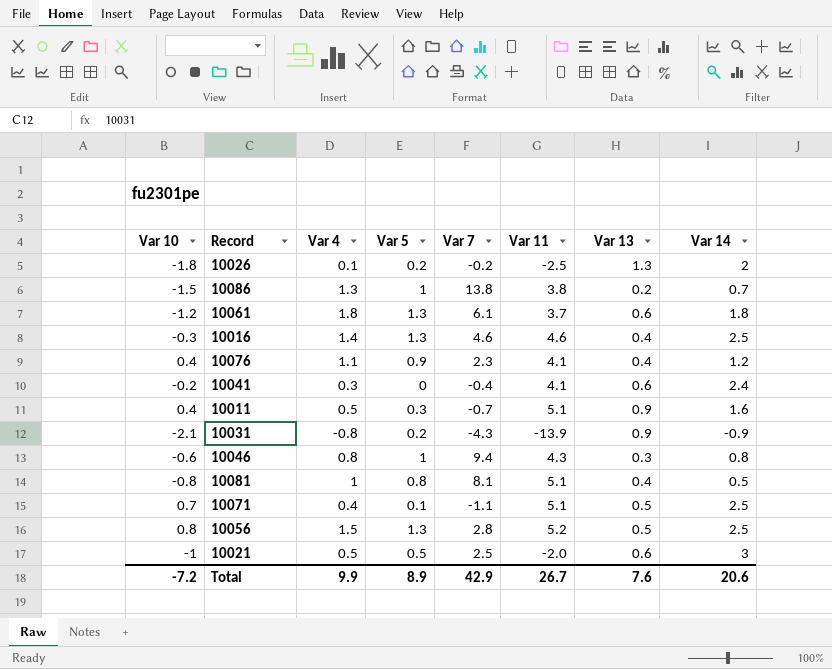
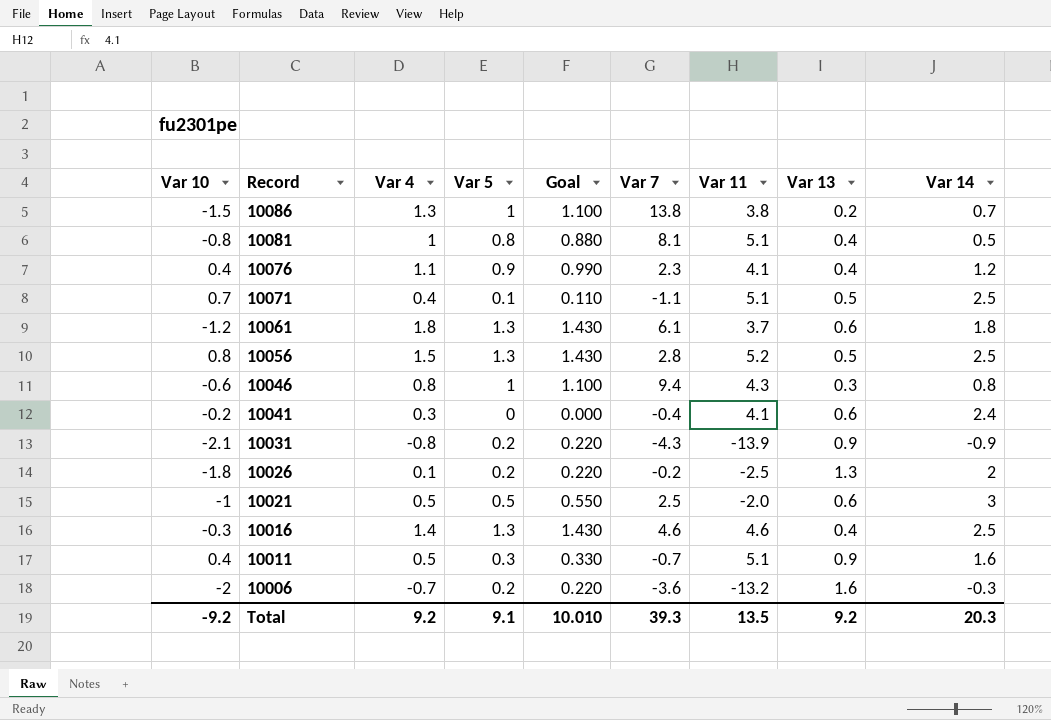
row order: none -> Record descending
column Goal | formula: none -> [Var 5] * 1.1
row 10006: none -> -2 | -0.7 | 0.2 | 0.220 | -3.6 | -13.2 | 1.6 | -0.3
Total | Var 10: -7.2 -> -9.2
Total | Var 4: 9.9 -> 9.2
Total | Var 5: 8.9 -> 9.1
Total | Var 7: 42.9 -> 39.3
Total | Var 11: 26.7 -> 13.5
Total | Var 13: 7.6 -> 9.2
Total | Var 14: 20.6 -> 20.3

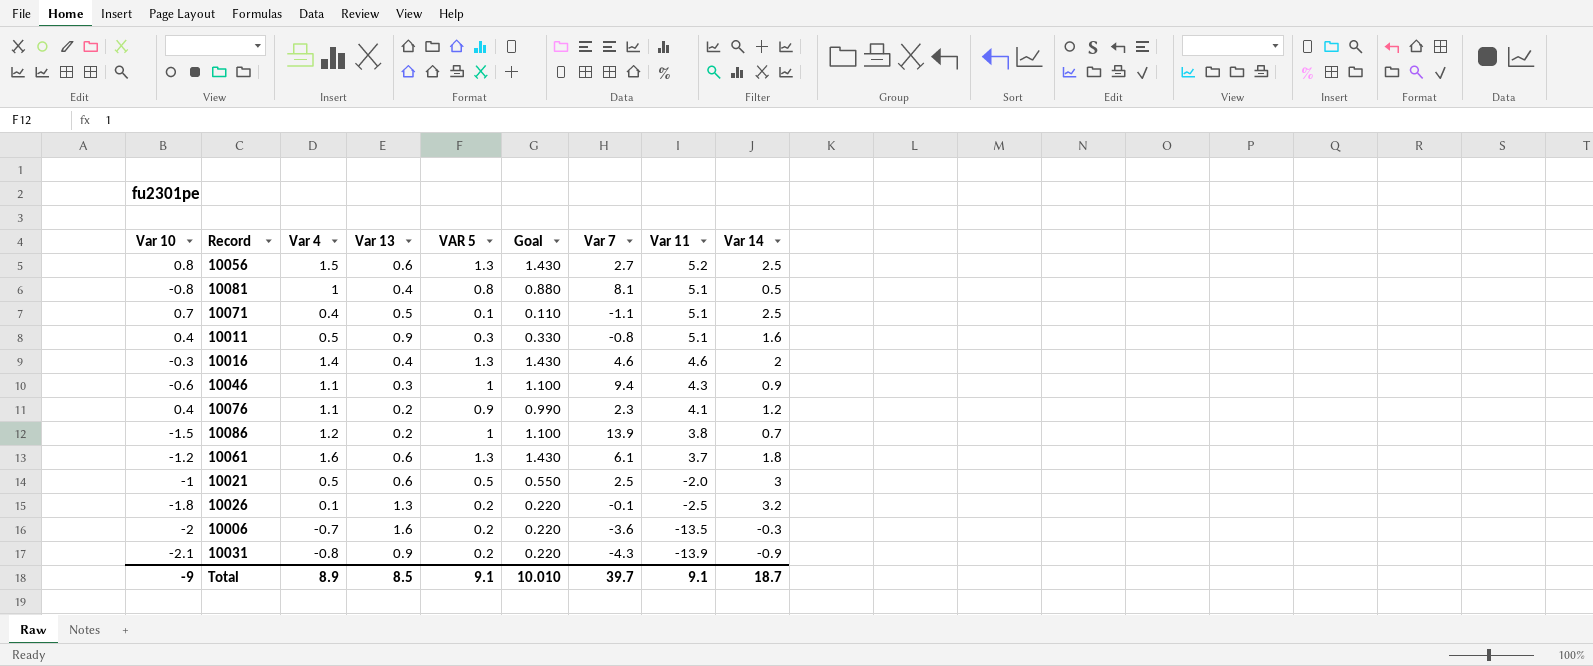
row order: Record descending -> Var 11 descending
column Var 13 | position: 8 -> 4
column name: Var 5 -> VAR 5
row 10041: -0.2 | 0.3 | 0 | 0.000 | -0.4 | 4.1 | 0.6 | 2.4 -> none
10056 | Var 13: 0.5 -> 0.6
10056 | Var 7: 2.8 -> 2.7
10011 | Var 7: -0.7 -> -0.8
10016 | Var 14: 2.5 -> 2
10046 | Var 4: 0.8 -> 1.1
10046 | Var 14: 0.8 -> 0.9
10076 | Var 13: 0.4 -> 0.2
10086 | Var 4: 1.3 -> 1.2
10086 | Var 7: 13.8 -> 13.9
10061 | Var 4: 1.8 -> 1.6
10026 | Var 7: -0.2 -> -0.1
10026 | Var 14: 2 -> 3.2
10006 | Var 11: -13.2 -> -13.5
Total | Var 10: -9.2 -> -9
Total | Var 4: 9.2 -> 8.9
Total | Var 13: 9.2 -> 8.5
Total | Var 7: 39.3 -> 39.7
Total | Var 11: 13.5 -> 9.1
Total | Var 14: 20.3 -> 18.7

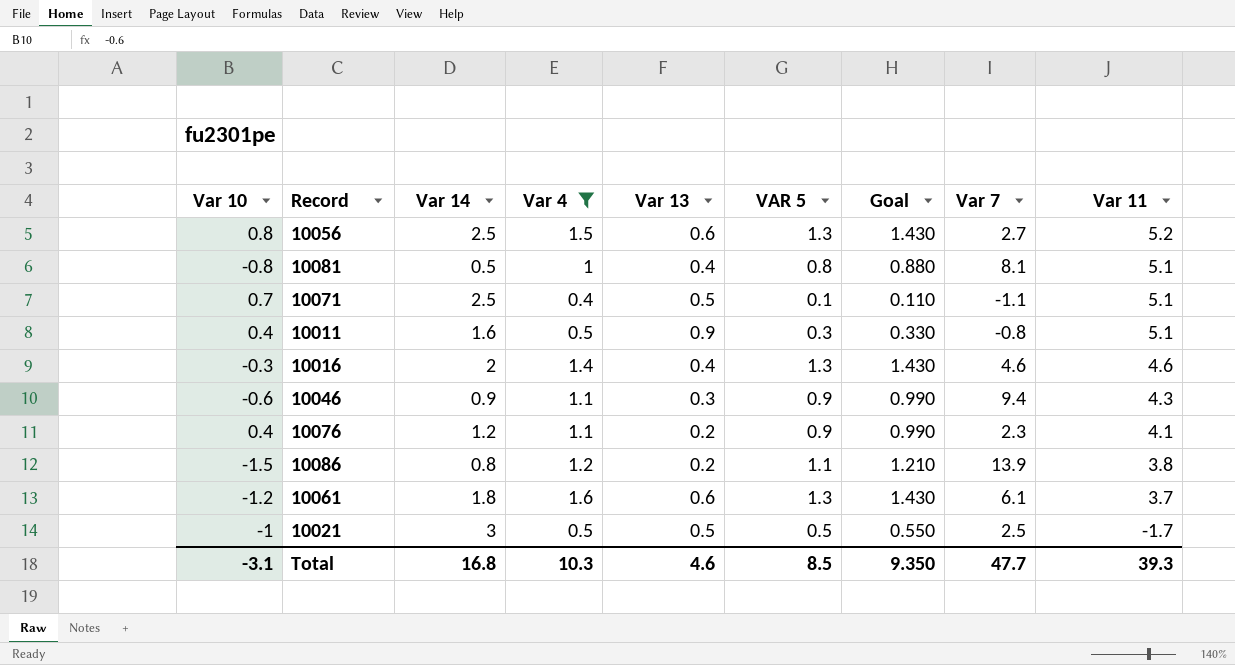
filter: none -> Var 4 >= 0.4
column Var 14 | position: 9 -> 3
10046 | VAR 5: 1 -> 0.9
10046 | Goal: 1.100 -> 0.990
10086 | Var 14: 0.7 -> 0.8
10086 | VAR 5: 1 -> 1.1
10086 | Goal: 1.100 -> 1.210
10021 | Var 13: 0.6 -> 0.5
10021 | Var 11: -2.0 -> -1.7
Total | Var 10: -9 -> -3.1
Total | Var 14: 18.7 -> 16.8
Total | Var 4: 8.9 -> 10.3
Total | Var 13: 8.5 -> 4.6
Total | VAR 5: 9.1 -> 8.5
Total | Goal: 10.010 -> 9.350
Total | Var 7: 39.7 -> 47.7
Total | Var 11: 9.1 -> 39.3

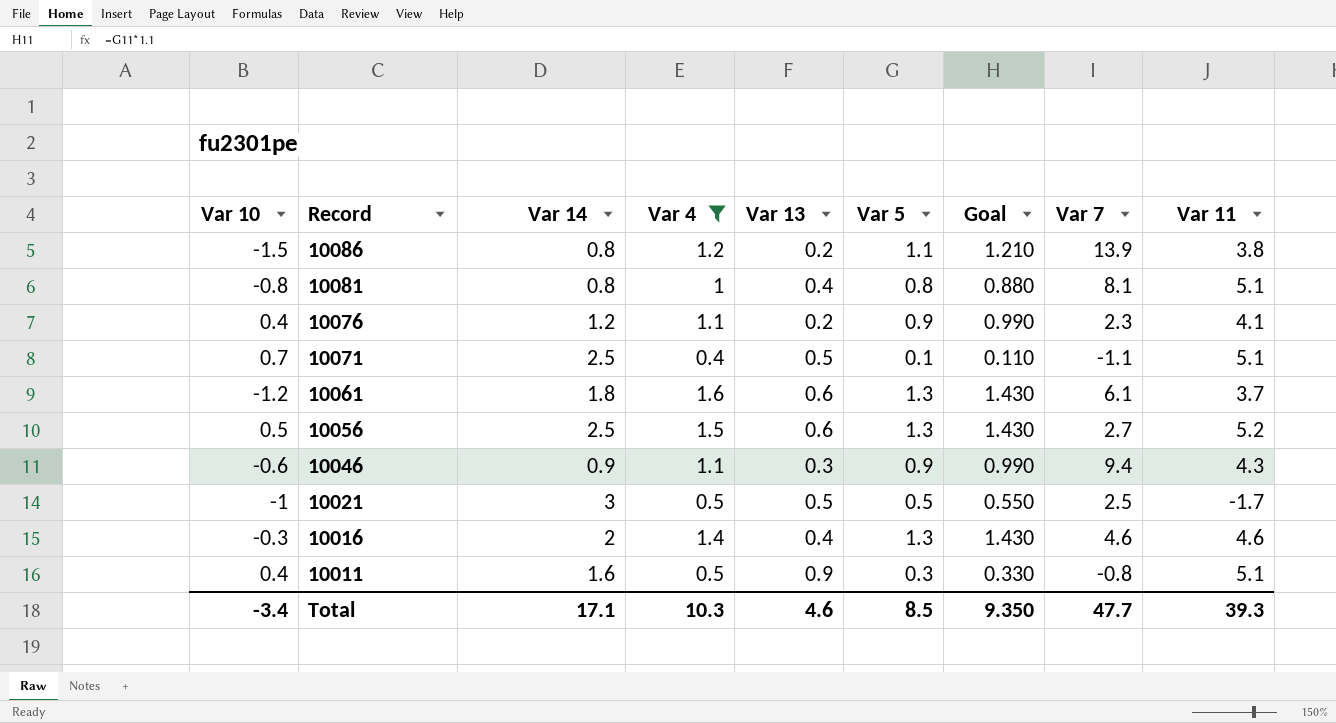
row order: Var 11 descending -> Record descending
column name: VAR 5 -> Var 5
10081 | Var 14: 0.5 -> 0.8
10056 | Var 10: 0.8 -> 0.5
Total | Var 10: -3.1 -> -3.4
Total | Var 14: 16.8 -> 17.1

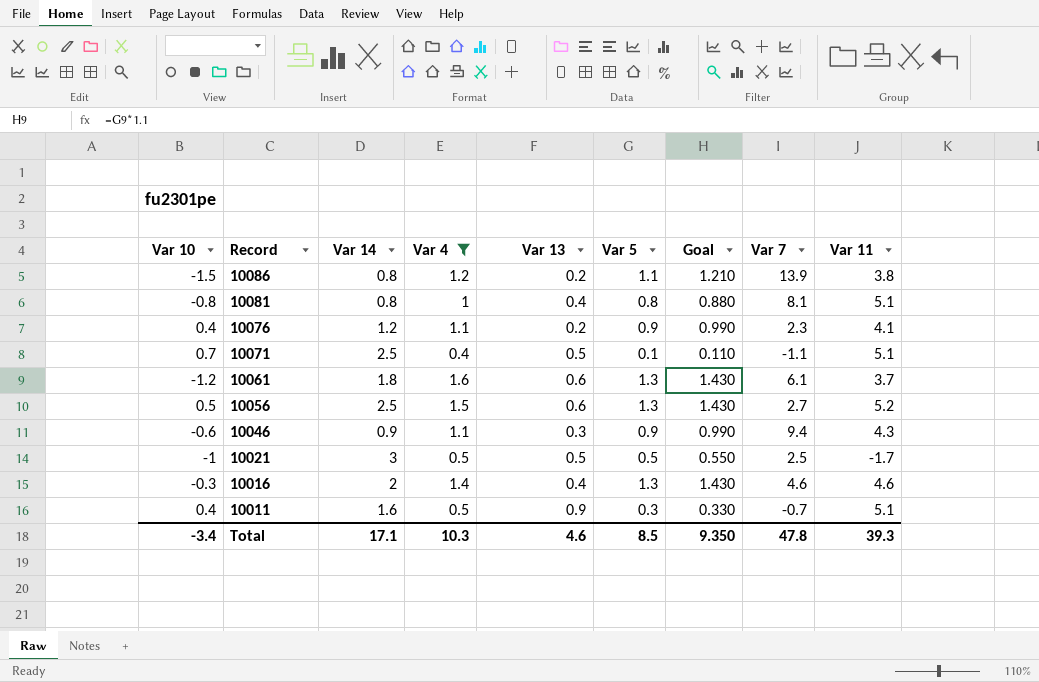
10011 | Var 7: -0.8 -> -0.7
Total | Var 7: 47.7 -> 47.8

